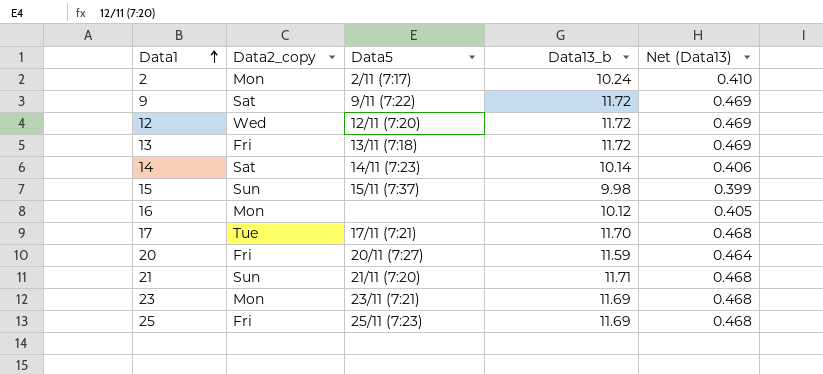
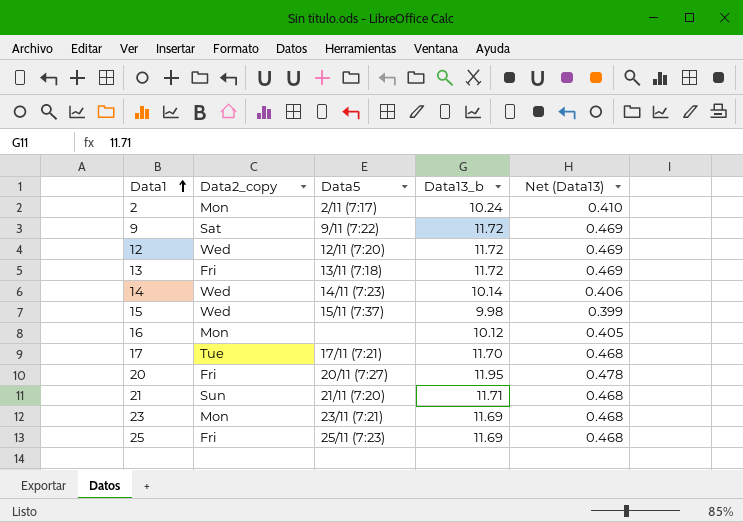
14 | Data2_copy: Sat -> Wed
15 | Data2_copy: Sun -> Wed
20 | Data13_b: 11.59 -> 11.95
20 | Net (Data13): 0.464 -> 0.478

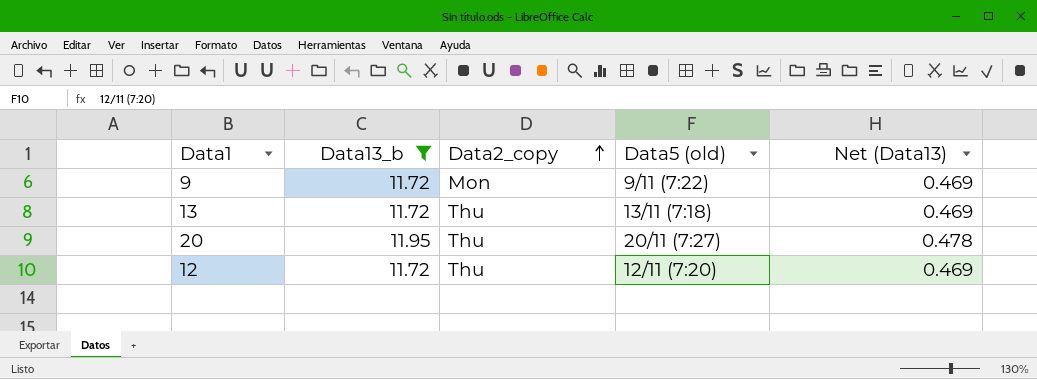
filter: none -> Data13_b >= 11.72
row order: Data1 ascending -> Data2_copy ascending
column Data13_b | position: 4 -> 2
column name: Data5 -> Data5 (old)
9 | Data2_copy: Sat -> Mon
13 | Data2_copy: Fri -> Thu
20 | Data2_copy: Fri -> Thu
12 | Data2_copy: Wed -> Thu

